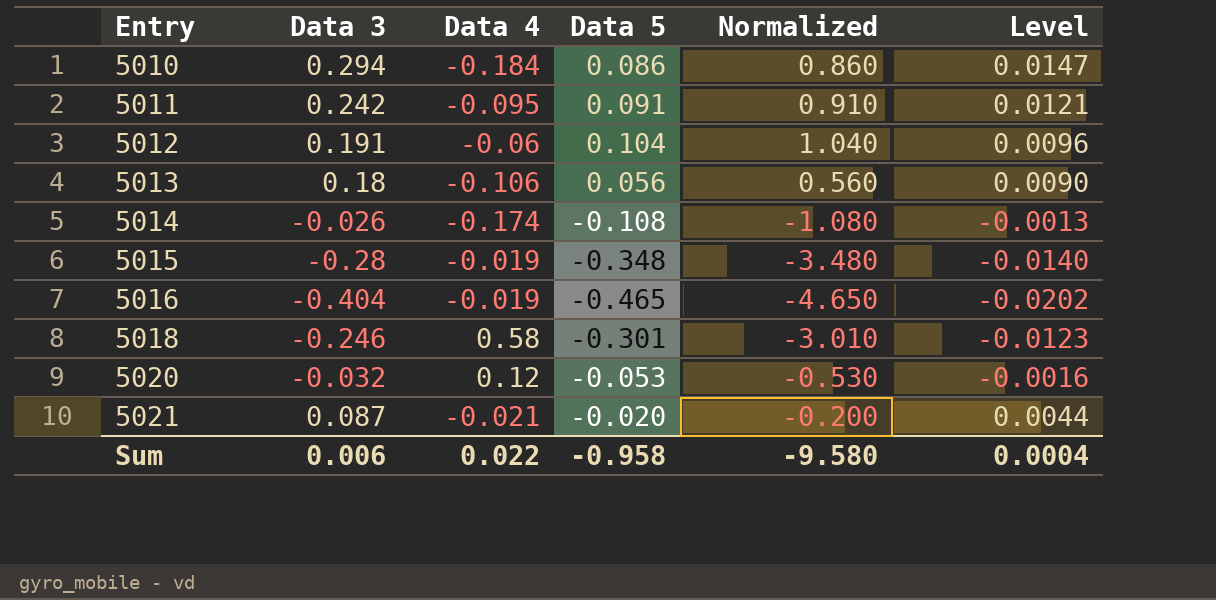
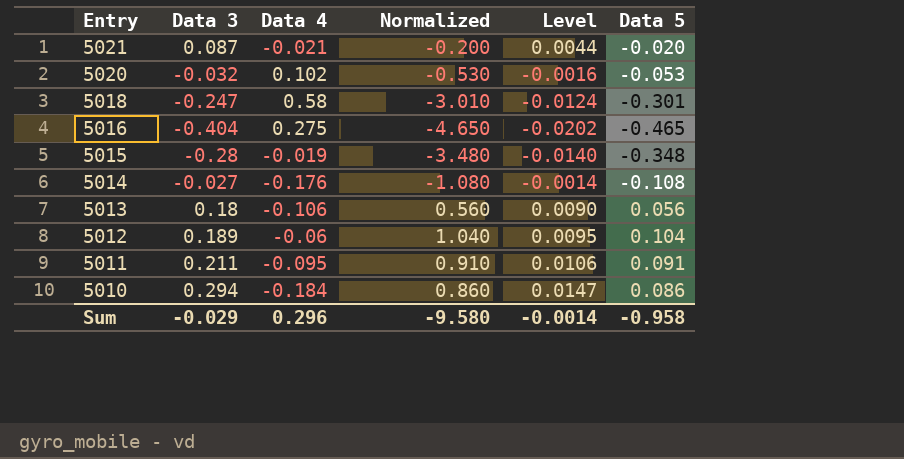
row order: Entry ascending -> Entry descending
column Data 5 | position: 4 -> 6
5020 | Data 4: 0.12 -> 0.102
5018 | Data 3: -0.246 -> -0.247
5018 | Level: -0.0123 -> -0.0124
5016 | Data 4: -0.019 -> 0.275
5014 | Data 3: -0.026 -> -0.027
5014 | Data 4: -0.174 -> -0.176
5014 | Level: -0.0013 -> -0.0014
5012 | Data 3: 0.191 -> 0.189
5012 | Level: 0.0096 -> 0.0095
5011 | Data 3: 0.242 -> 0.211
5011 | Level: 0.0121 -> 0.0106
Sum | Data 3: 0.006 -> -0.029
Sum | Data 4: 0.022 -> 0.296
Sum | Level: 0.0004 -> -0.0014

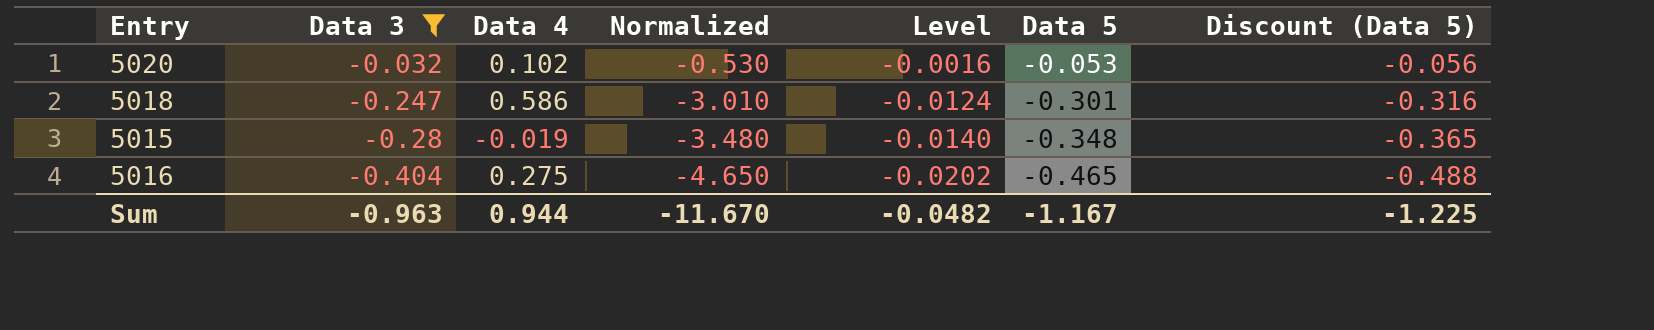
filter: none -> Data 3 <= -0.032
row order: Entry descending -> Data 3 descending
column Discount (Data 5) | formula: none -> [Data 5] * 1.05
5018 | Data 4: 0.58 -> 0.586
Sum | Data 3: -0.029 -> -0.963
Sum | Data 4: 0.296 -> 0.944
Sum | Normalized: -9.580 -> -11.670
Sum | Level: -0.0014 -> -0.0482
Sum | Data 5: -0.958 -> -1.167

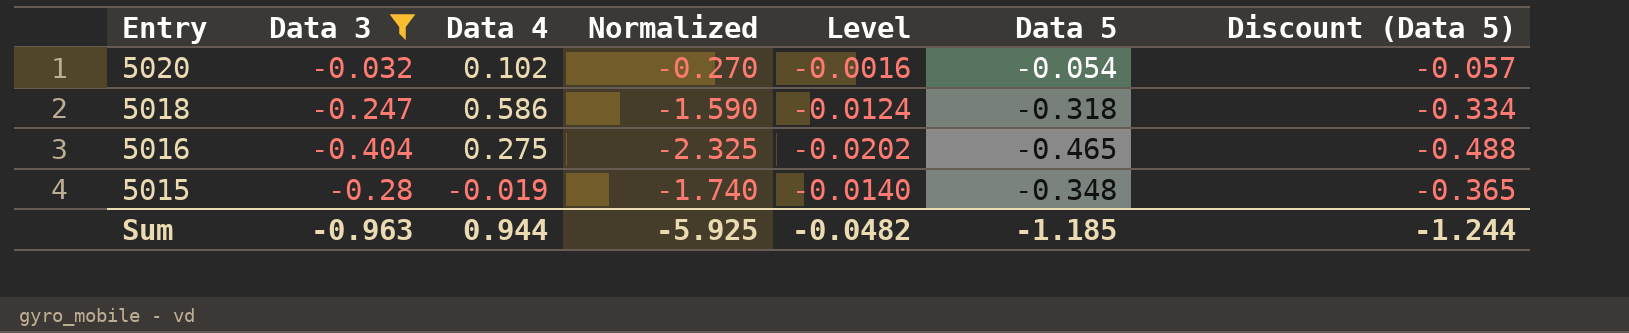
row order: Data 3 descending -> Entry descending
column Normalized | formula: [Data 5] * 10 -> [Data 5] * 5
5020 | Data 5: -0.053 -> -0.054
5020 | Discount (Data 5): -0.056 -> -0.057
5018 | Data 5: -0.301 -> -0.318
5018 | Discount (Data 5): -0.316 -> -0.334
Sum | Normalized: -11.670 -> -5.925
Sum | Data 5: -1.167 -> -1.185
Sum | Discount (Data 5): -1.225 -> -1.244

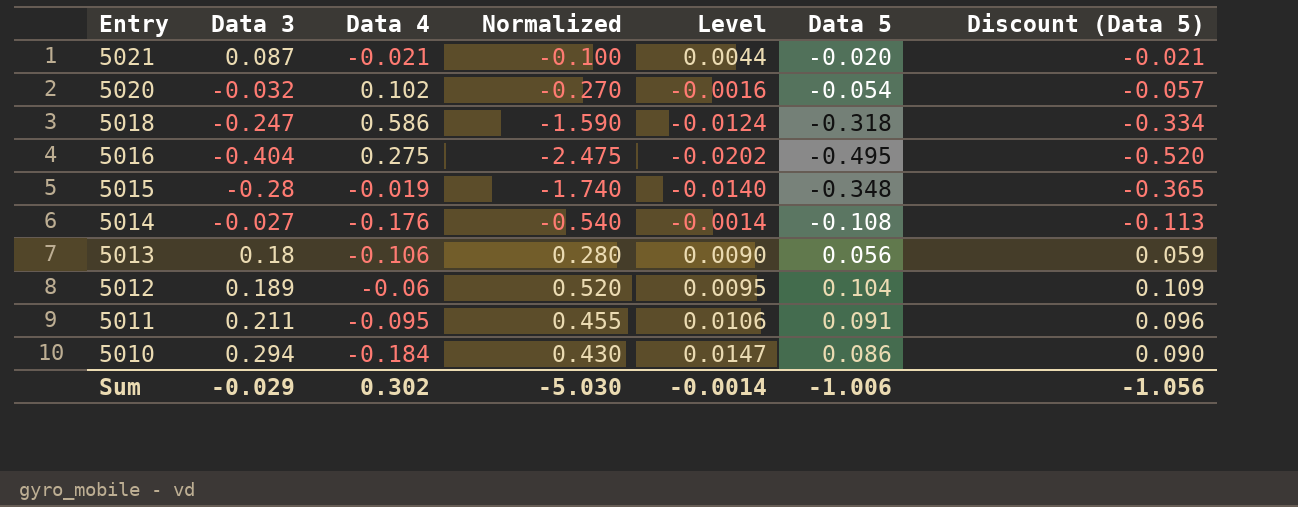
filter: Data 3 <= -0.032 -> none
5016 | Normalized: -2.325 -> -2.475
5016 | Data 5: -0.465 -> -0.495
5016 | Discount (Data 5): -0.488 -> -0.520
Sum | Data 3: -0.963 -> -0.029
Sum | Data 4: 0.944 -> 0.302
Sum | Normalized: -5.925 -> -5.030
Sum | Level: -0.0482 -> -0.0014
Sum | Data 5: -1.185 -> -1.006
Sum | Discount (Data 5): -1.244 -> -1.056

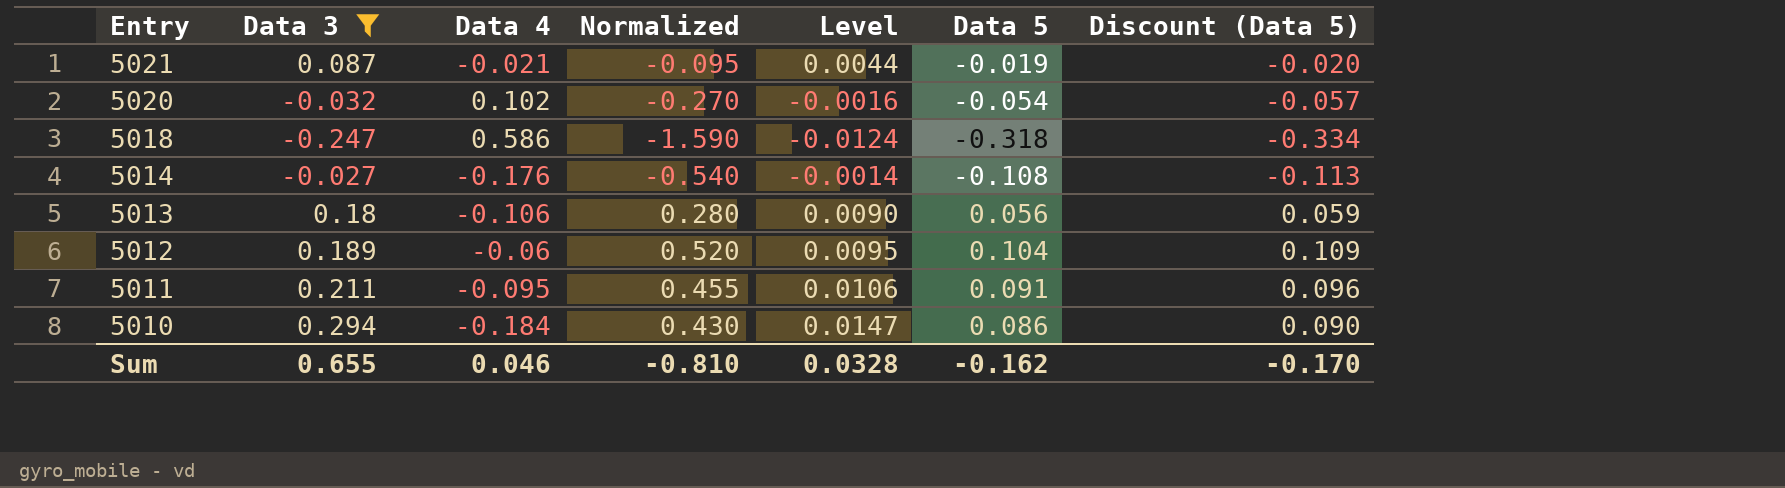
filter: none -> Data 3 >= -0.247
5021 | Normalized: -0.100 -> -0.095
5021 | Data 5: -0.020 -> -0.019
5021 | Discount (Data 5): -0.021 -> -0.020
Sum | Data 3: -0.029 -> 0.655
Sum | Data 4: 0.302 -> 0.046
Sum | Normalized: -5.030 -> -0.810
Sum | Level: -0.0014 -> 0.0328
Sum | Data 5: -1.006 -> -0.162
Sum | Discount (Data 5): -1.056 -> -0.170

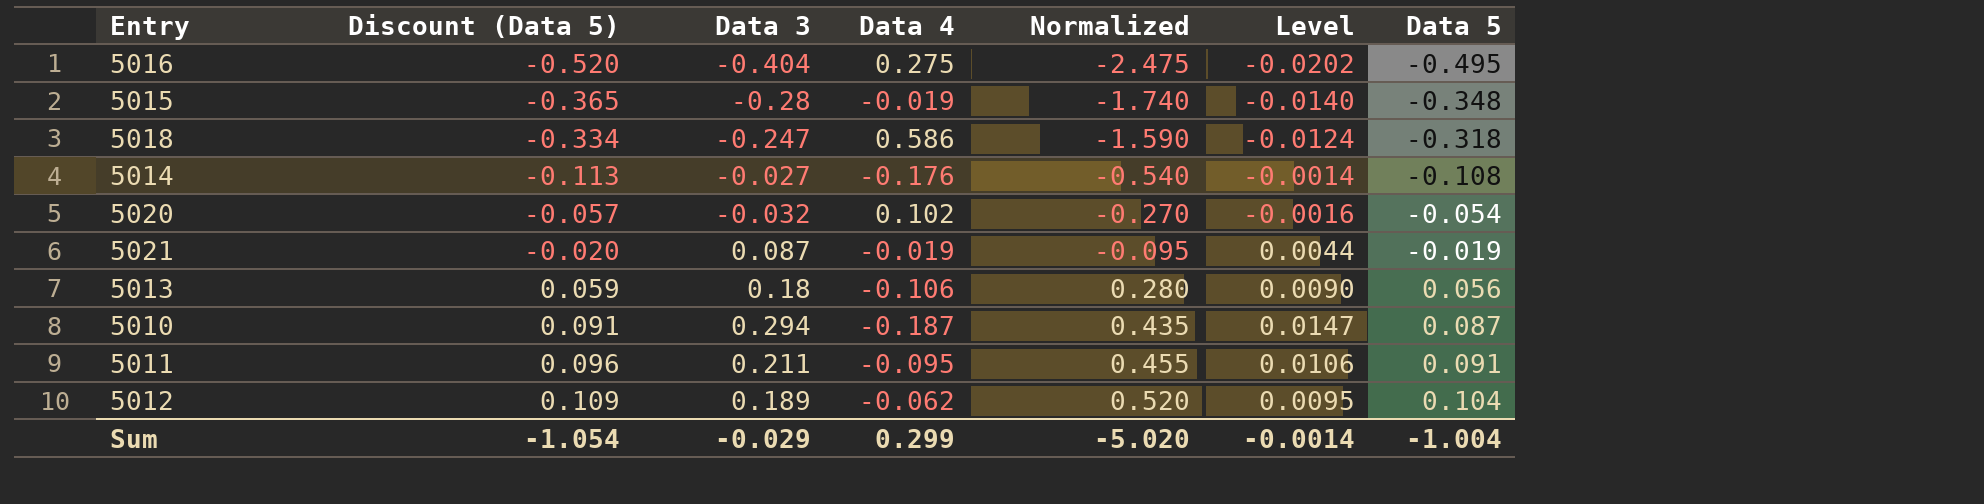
filter: Data 3 >= -0.247 -> none
row order: Entry descending -> Discount (Data 5) ascending
column Discount (Data 5) | position: 7 -> 2
5021 | Data 4: -0.021 -> -0.019
5010 | Discount (Data 5): 0.090 -> 0.091
5010 | Data 4: -0.184 -> -0.187
5010 | Normalized: 0.430 -> 0.435
5010 | Data 5: 0.086 -> 0.087
5012 | Data 4: -0.06 -> -0.062
Sum | Discount (Data 5): -0.170 -> -1.054
Sum | Data 3: 0.655 -> -0.029
Sum | Data 4: 0.046 -> 0.299
Sum | Normalized: -0.810 -> -5.020
Sum | Level: 0.0328 -> -0.0014
Sum | Data 5: -0.162 -> -1.004

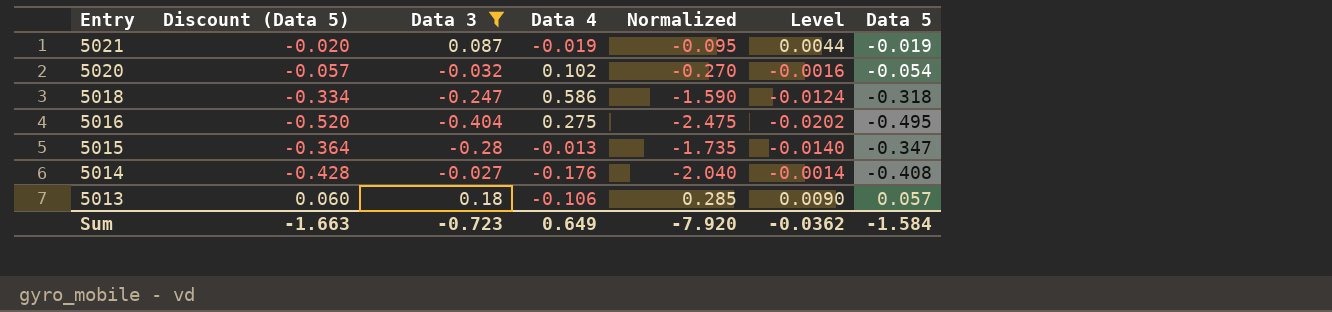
filter: none -> Data 3 <= 0.18
row order: Discount (Data 5) ascending -> Entry descending
5015 | Discount (Data 5): -0.365 -> -0.364
5015 | Data 4: -0.019 -> -0.013
5015 | Normalized: -1.740 -> -1.735
5015 | Data 5: -0.348 -> -0.347
5014 | Discount (Data 5): -0.113 -> -0.428
5014 | Normalized: -0.540 -> -2.040
5014 | Data 5: -0.108 -> -0.408
5013 | Discount (Data 5): 0.059 -> 0.060
5013 | Normalized: 0.280 -> 0.285
5013 | Data 5: 0.056 -> 0.057
Sum | Discount (Data 5): -1.054 -> -1.663
Sum | Data 3: -0.029 -> -0.723
Sum | Data 4: 0.299 -> 0.649
Sum | Normalized: -5.020 -> -7.920
Sum | Level: -0.0014 -> -0.0362
Sum | Data 5: -1.004 -> -1.584

